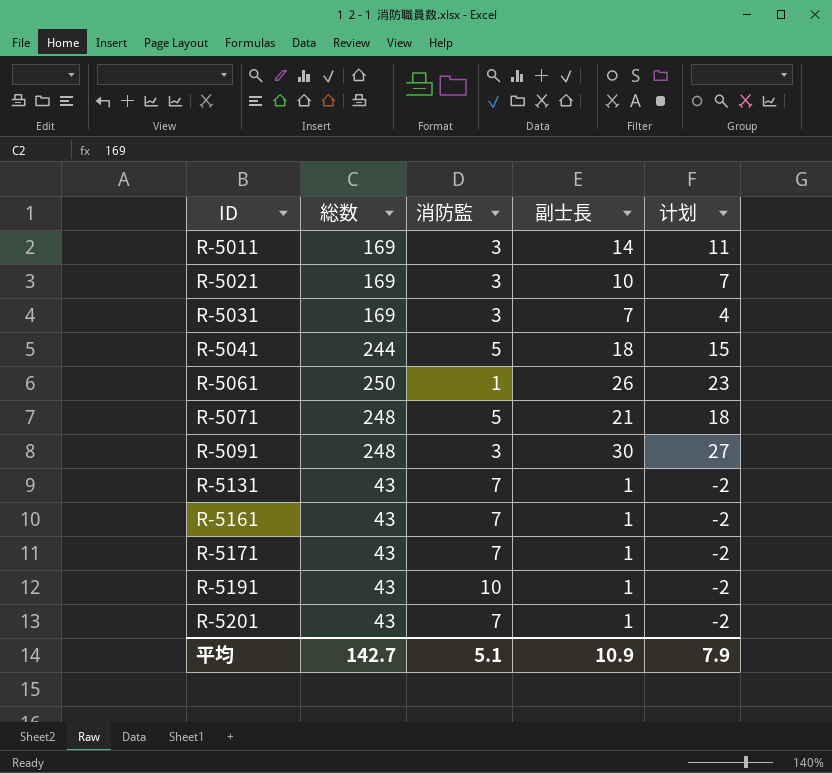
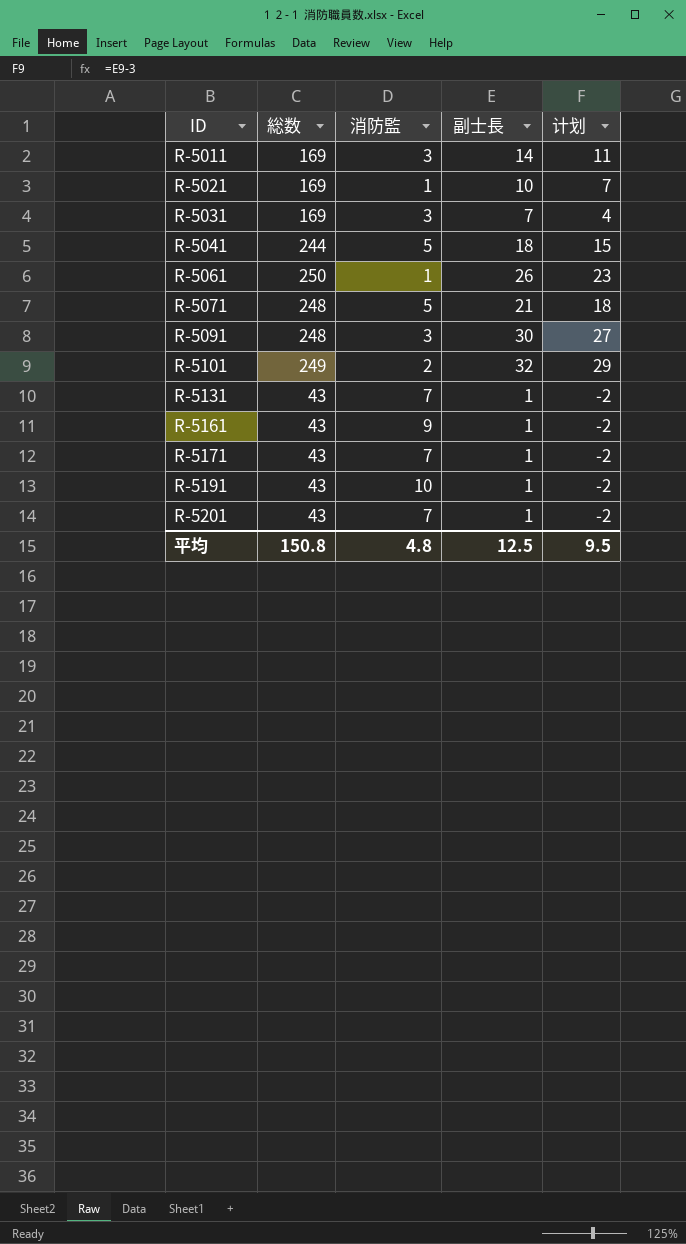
R-5021 | 消防監: 3 -> 1
row R-5101: none -> 249 | 2 | 32 | 29
R-5161 | 消防監: 7 -> 9
平均 | 総数: 142.7 -> 150.8
平均 | 消防監: 5.1 -> 4.8
平均 | 副士長: 10.9 -> 12.5
平均 | 计划: 7.9 -> 9.5

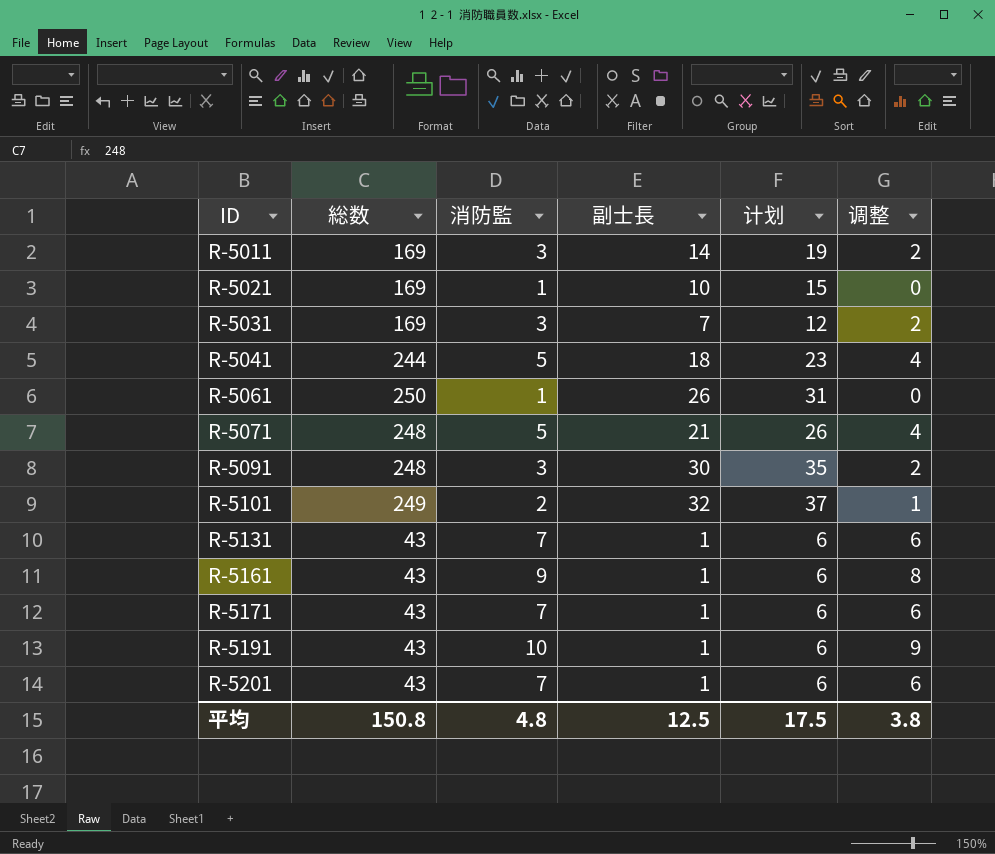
column 计划 | formula: [副士長] - 3 -> [副士長] + 5
column 调整 | formula: none -> [消防監] - 1
平均 | 计划: 9.5 -> 17.5

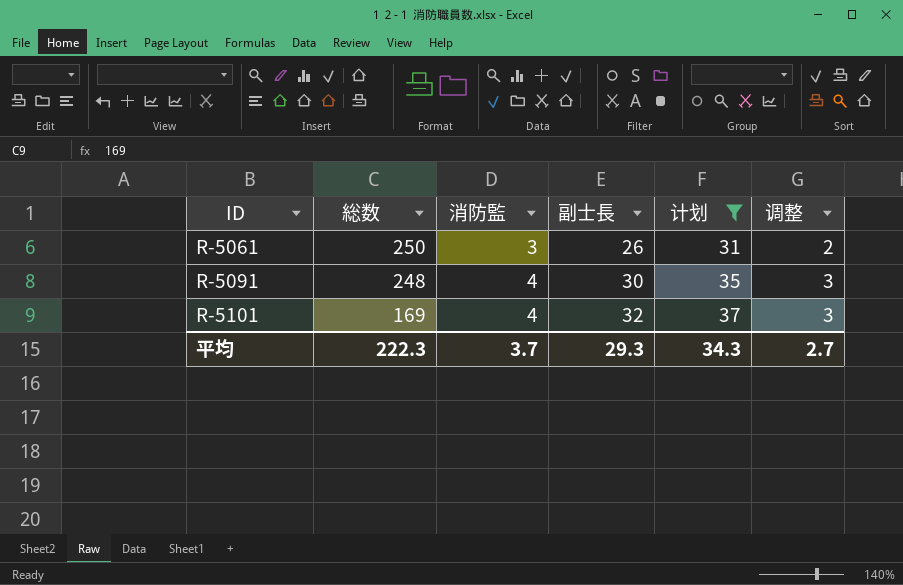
filter: none -> 计划 >= 31
R-5061 | 消防監: 1 -> 3
R-5061 | 调整: 0 -> 2
R-5091 | 消防監: 3 -> 4
R-5091 | 调整: 2 -> 3
R-5101 | 総数: 249 -> 169
R-5101 | 消防監: 2 -> 4
R-5101 | 调整: 1 -> 3
平均 | 総数: 150.8 -> 222.3
平均 | 消防監: 4.8 -> 3.7
平均 | 副士長: 12.5 -> 29.3
平均 | 计划: 17.5 -> 34.3
平均 | 调整: 3.8 -> 2.7

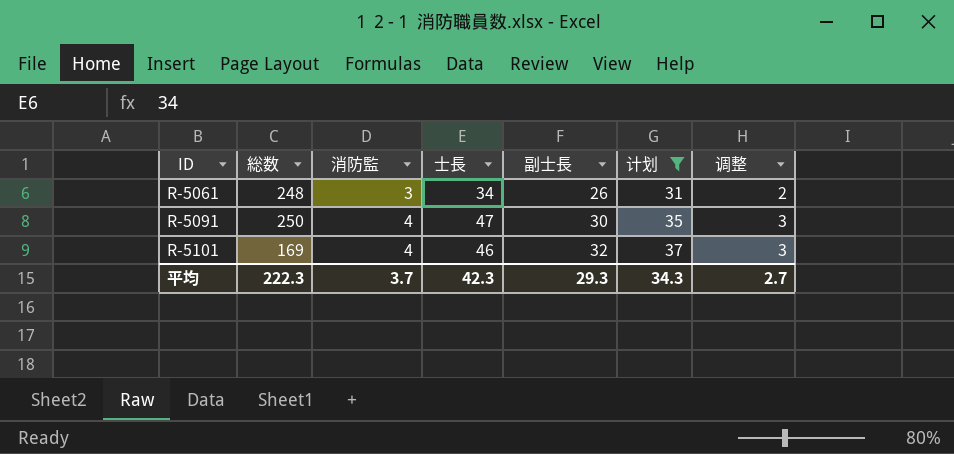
column 士長 | position: none -> 4
R-5061 | 総数: 250 -> 248
R-5091 | 総数: 248 -> 250

